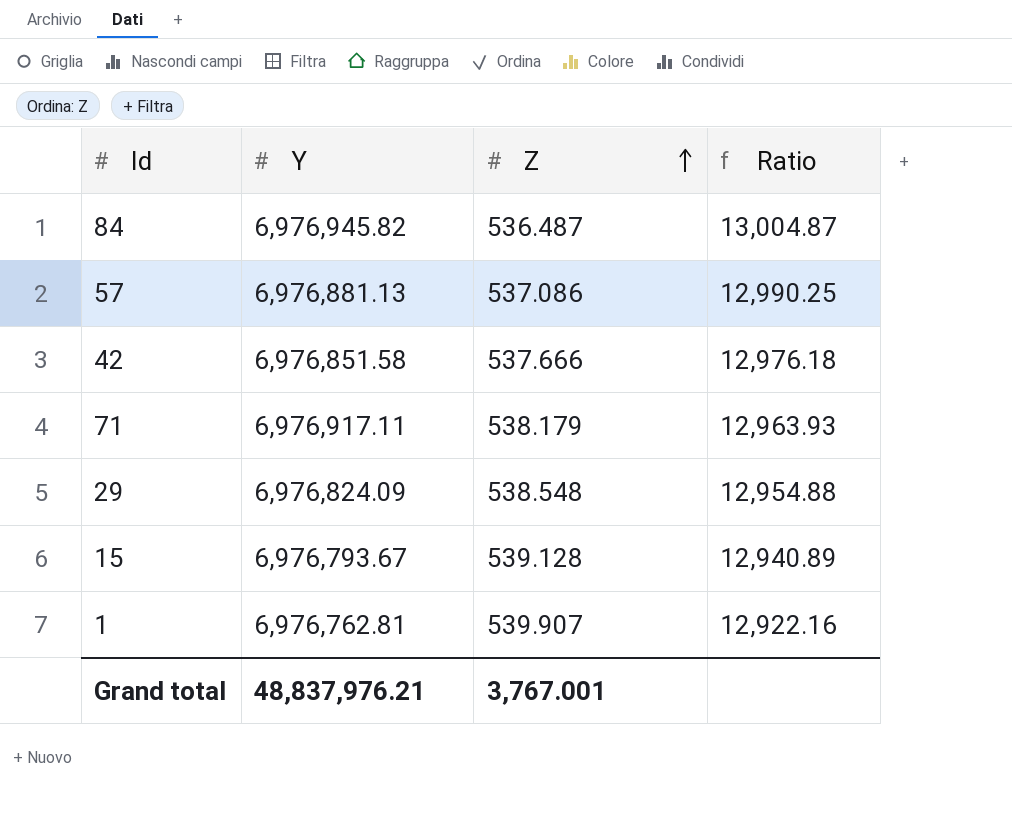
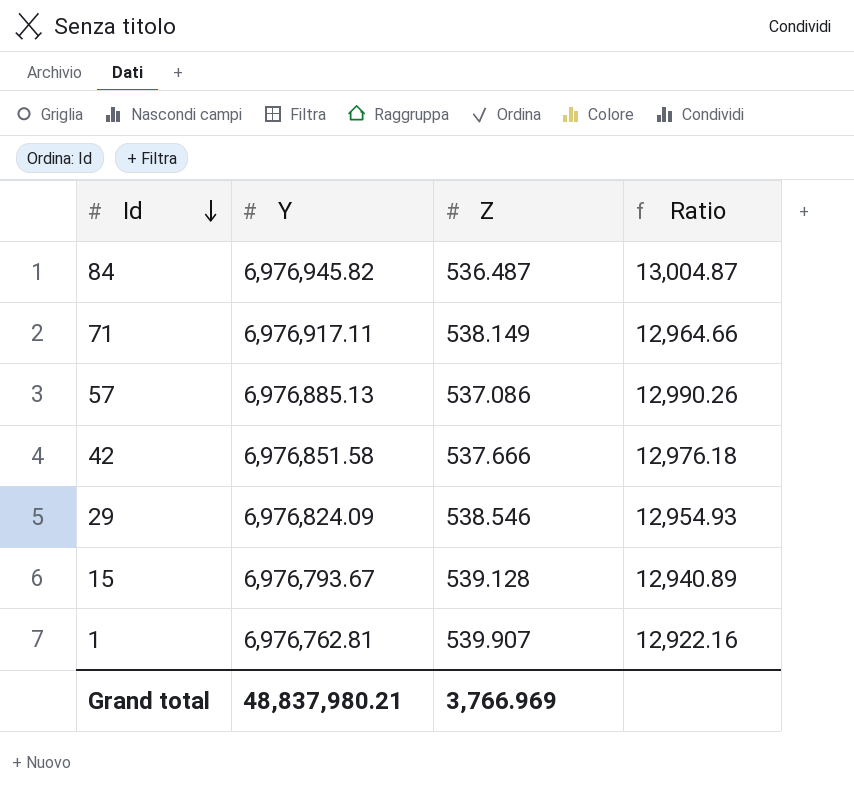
row order: Z ascending -> Id descending
71 | Z: 538.179 -> 538.149
71 | Ratio: 12,963.93 -> 12,964.66
57 | Y: 6,976,881.13 -> 6,976,885.13
57 | Ratio: 12,990.25 -> 12,990.26
29 | Z: 538.548 -> 538.546
29 | Ratio: 12,954.88 -> 12,954.93
Grand total | Y: 48,837,976.21 -> 48,837,980.21
Grand total | Z: 3,767.001 -> 3,766.969

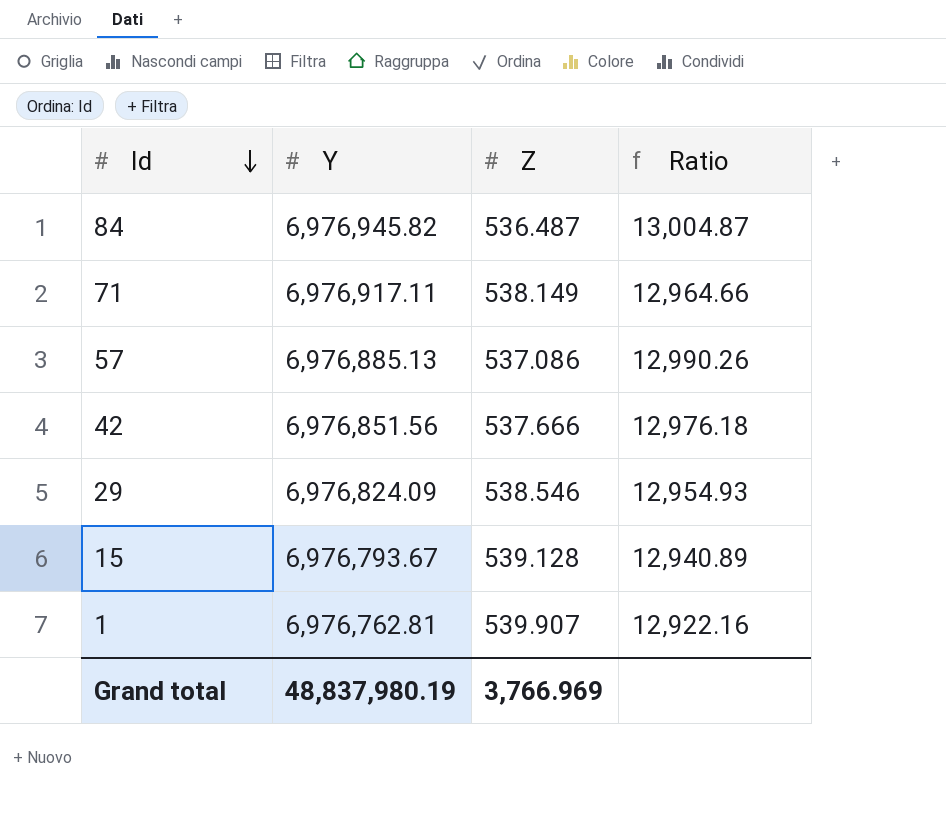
42 | Y: 6,976,851.58 -> 6,976,851.56
Grand total | Y: 48,837,980.21 -> 48,837,980.19

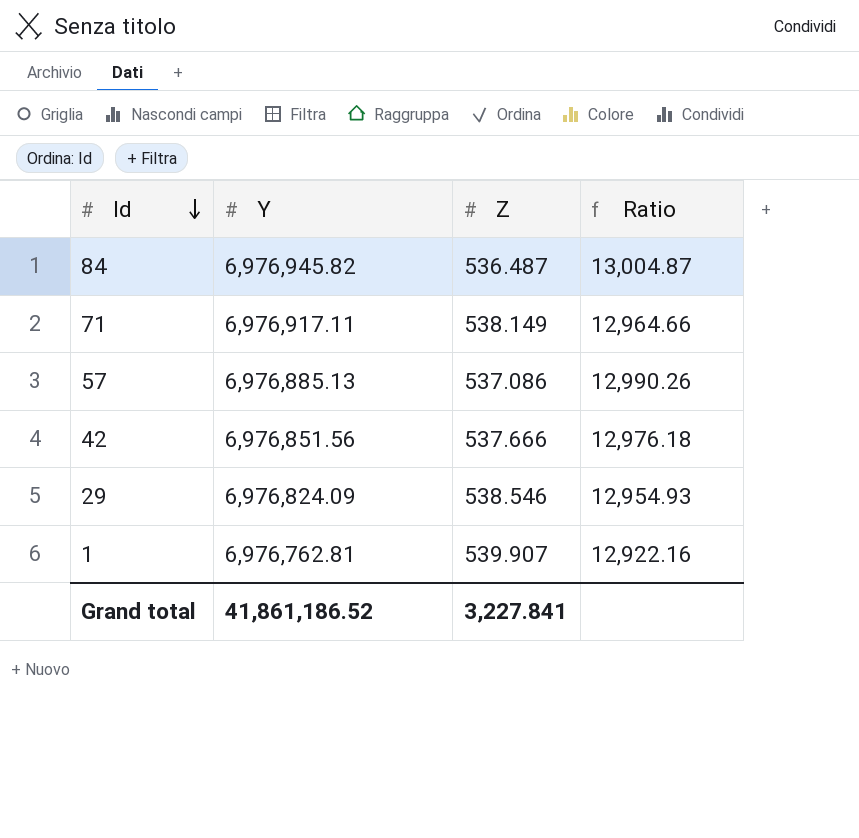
row 15: 6,976,793.67 | 539.128 | 12,940.89 -> none
Grand total | Y: 48,837,980.19 -> 41,861,186.52
Grand total | Z: 3,766.969 -> 3,227.841

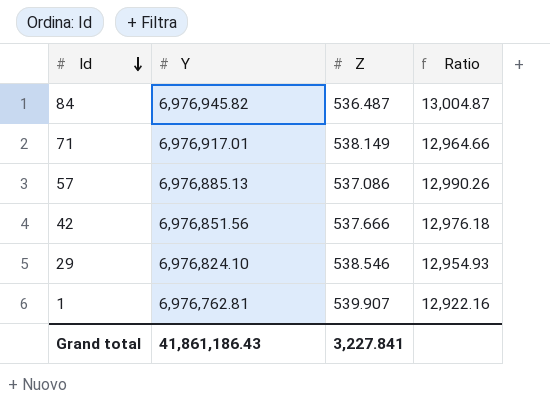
71 | Y: 6,976,917.11 -> 6,976,917.01
29 | Y: 6,976,824.09 -> 6,976,824.10
Grand total | Y: 41,861,186.52 -> 41,861,186.43

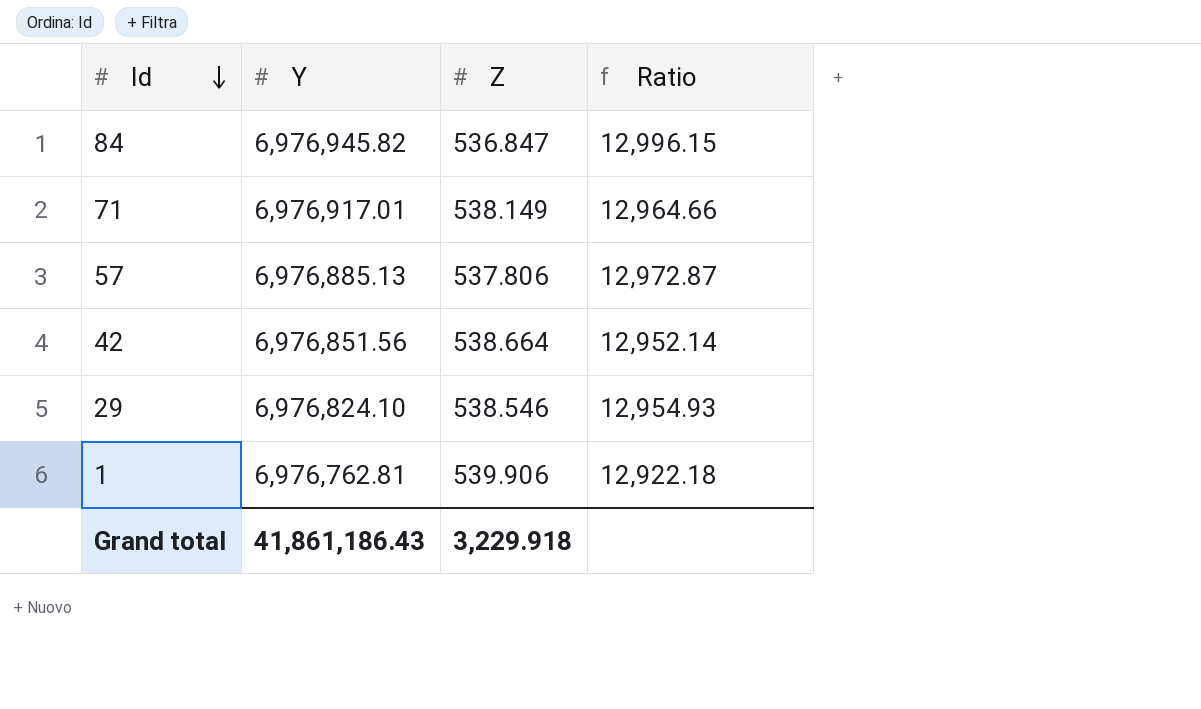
84 | Z: 536.487 -> 536.847
84 | Ratio: 13,004.87 -> 12,996.15
57 | Z: 537.086 -> 537.806
57 | Ratio: 12,990.26 -> 12,972.87
42 | Z: 537.666 -> 538.664
42 | Ratio: 12,976.18 -> 12,952.14
1 | Z: 539.907 -> 539.906
1 | Ratio: 12,922.16 -> 12,922.18
Grand total | Z: 3,227.841 -> 3,229.918

